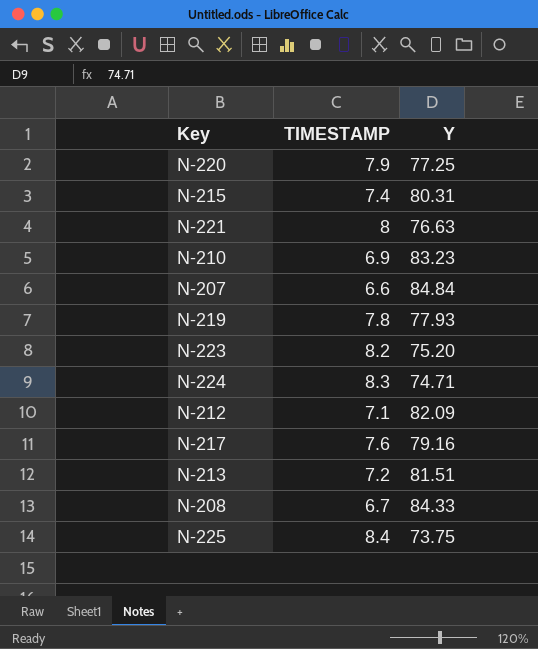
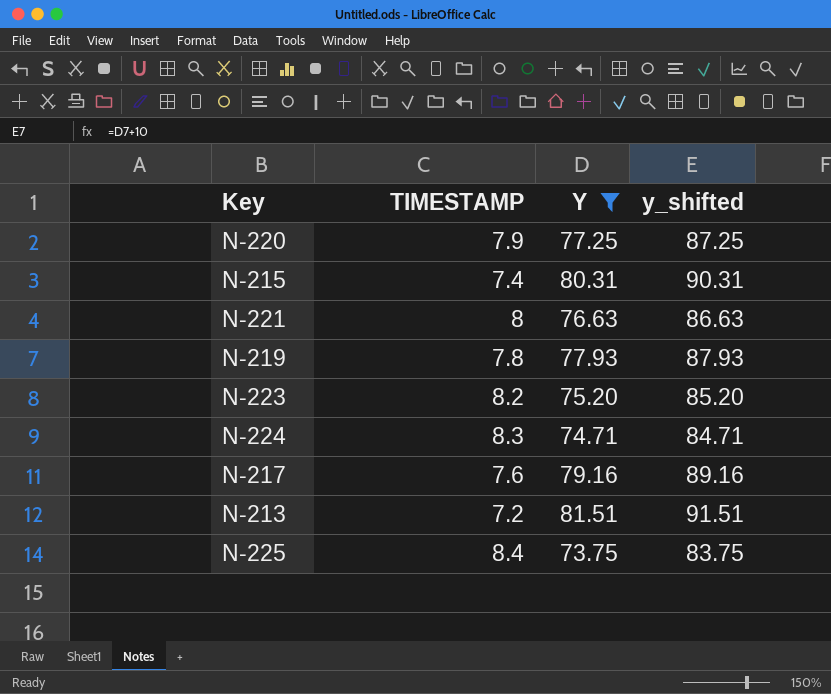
filter: none -> Y <= 81.51
column y_shifted | formula: none -> [Y] + 10

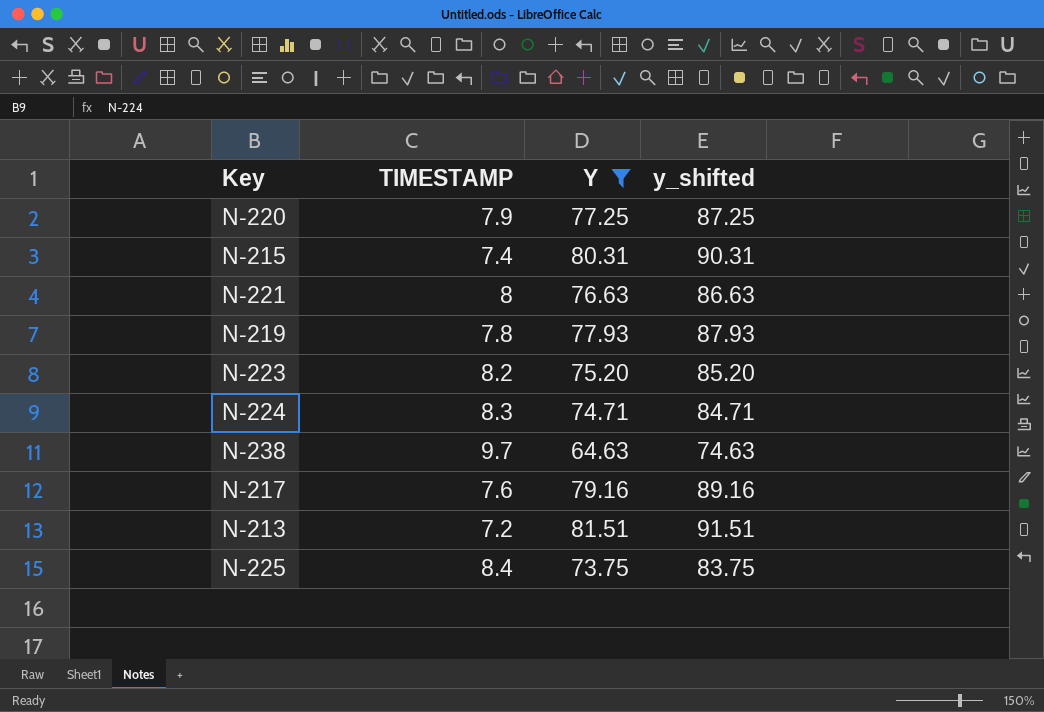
row N-238: none -> 9.7 | 64.63 | 74.63

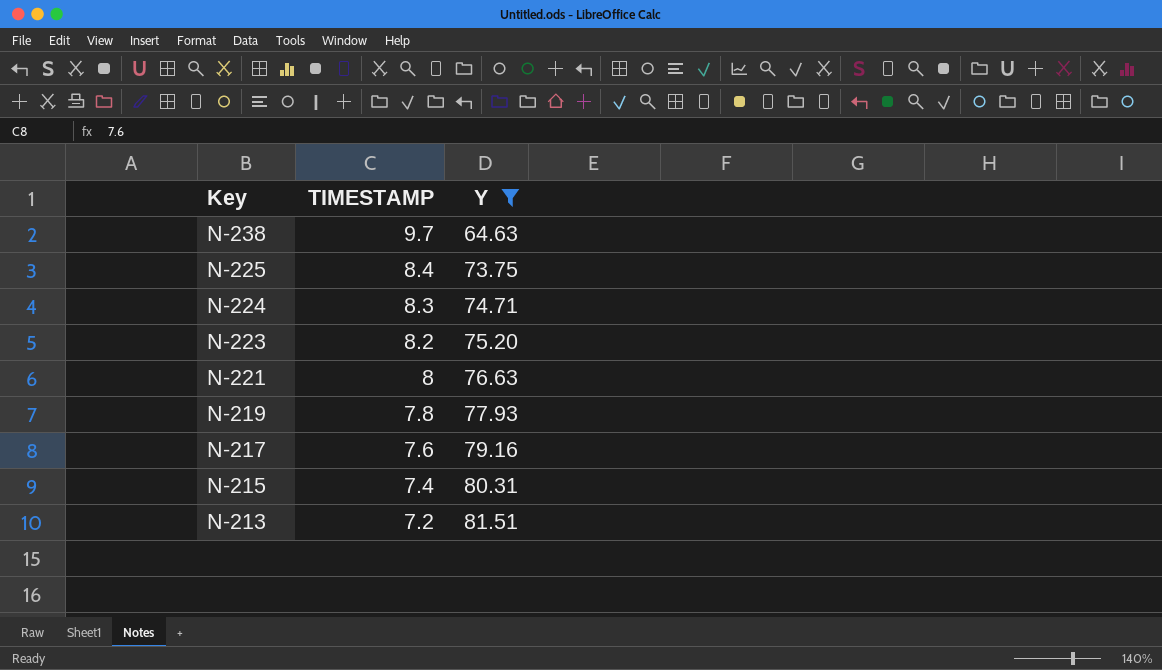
row order: none -> Key descending
column y_shifted | formula: [Y] + 10 -> none
row N-220: 7.9 | 77.25 | 87.25 -> none

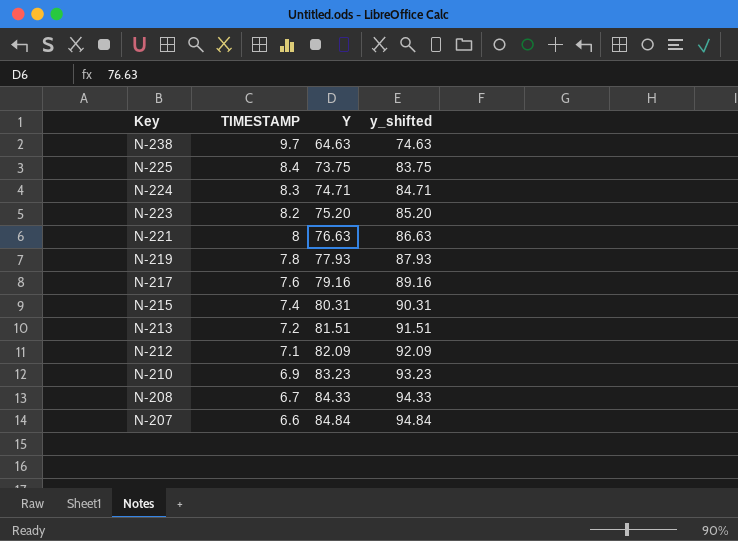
filter: Y <= 81.51 -> none
column y_shifted | formula: none -> [Y] + 10

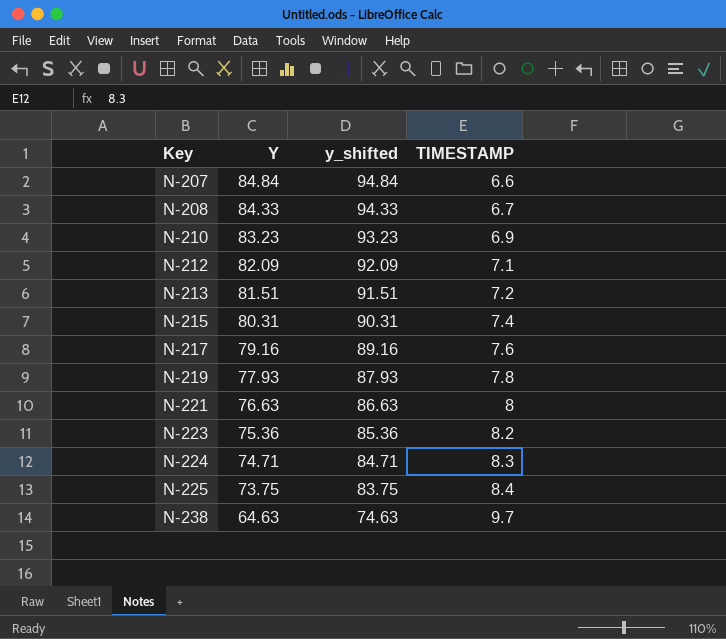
row order: Key descending -> Key ascending
column TIMESTAMP | position: 2 -> 4
N-223 | Y: 75.20 -> 75.36
N-223 | y_shifted: 85.20 -> 85.36

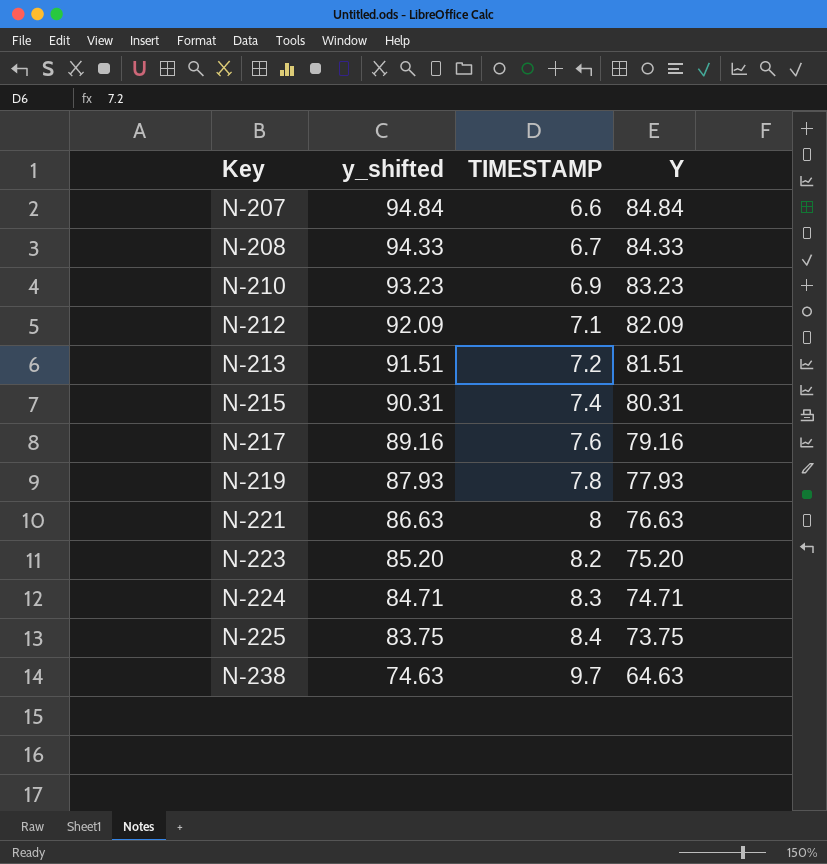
column Y | position: 2 -> 4
N-223 | y_shifted: 85.36 -> 85.20
N-223 | Y: 75.36 -> 75.20

